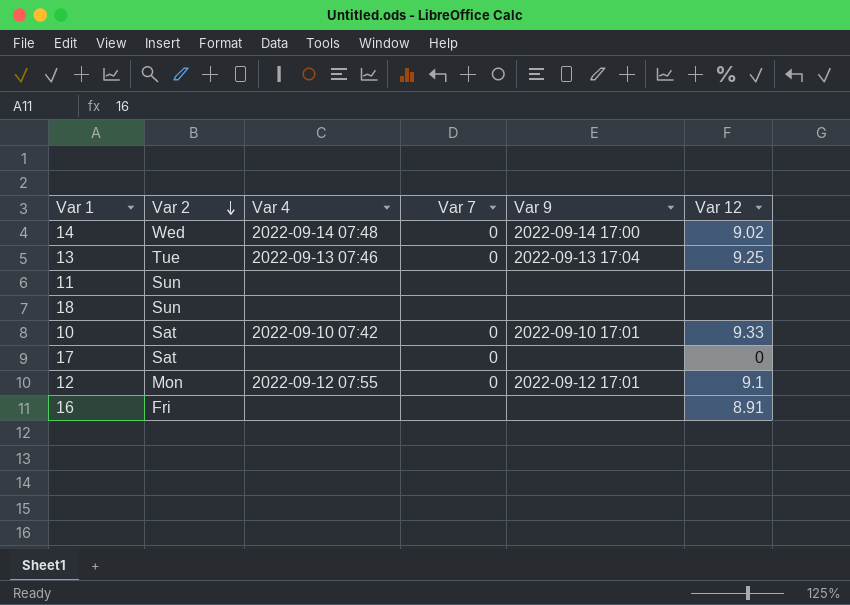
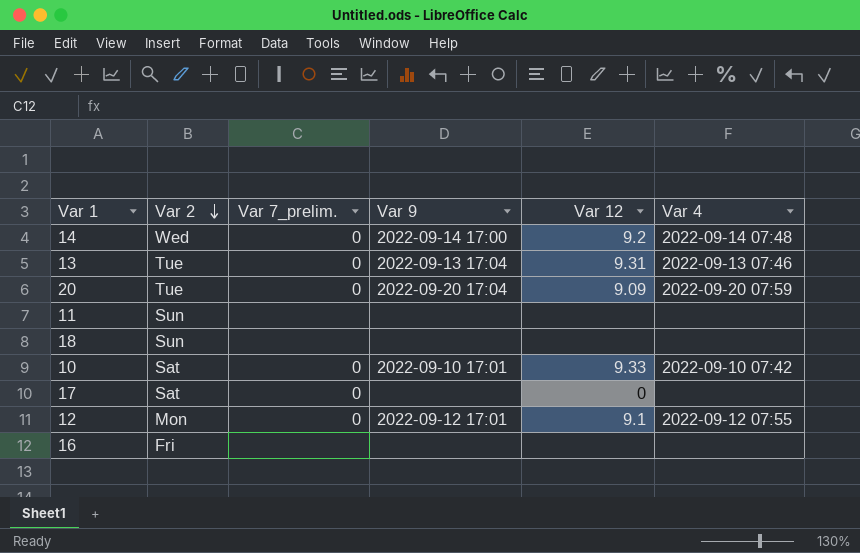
column name: Var 7 -> Var 7_prelim.
column Var 4 | position: 3 -> 6
14 | Var 12: 9.02 -> 9.2
13 | Var 12: 9.25 -> 9.31
row 20: none -> Tue | 0 | 2022-09-20 17:04 | 9.09 | 2022-09-20 07:59
16 | Var 12: 8.91 -> none

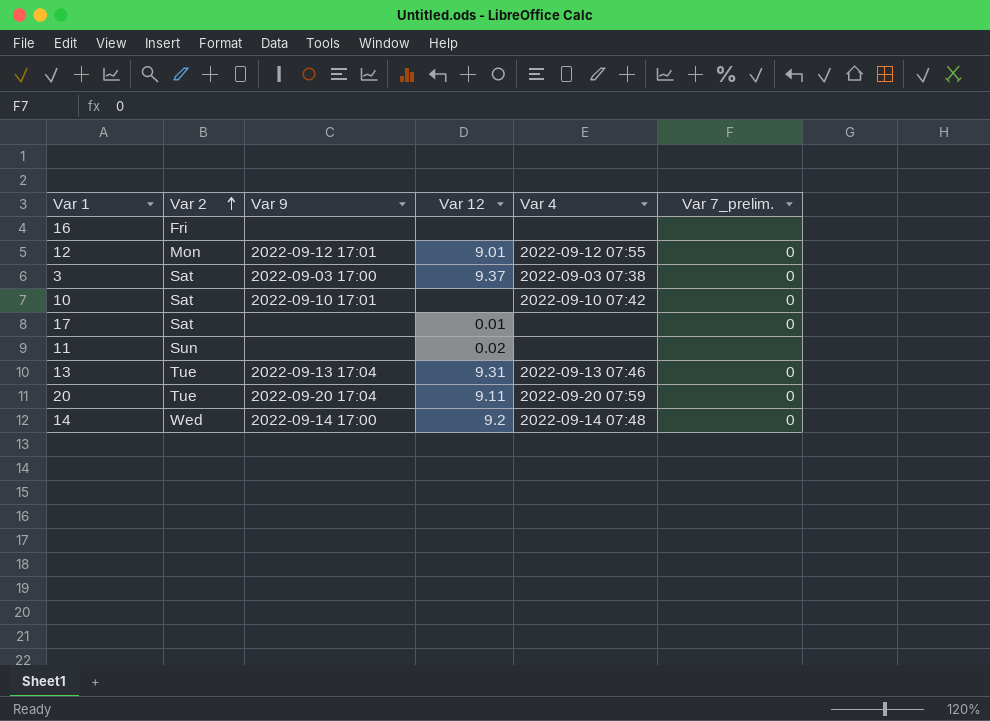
row order: Var 2 descending -> Var 2 ascending
column Var 7_prelim. | position: 3 -> 6
row 18: Sun | none | none | none | none -> none
12 | Var 12: 9.1 -> 9.01
row 3: none -> Sat | 2022-09-03 17:00 | 9.37 | 2022-09-03 07:38 | 0
10 | Var 12: 9.33 -> none
17 | Var 12: 0 -> 0.01
11 | Var 12: none -> 0.02
20 | Var 12: 9.09 -> 9.11

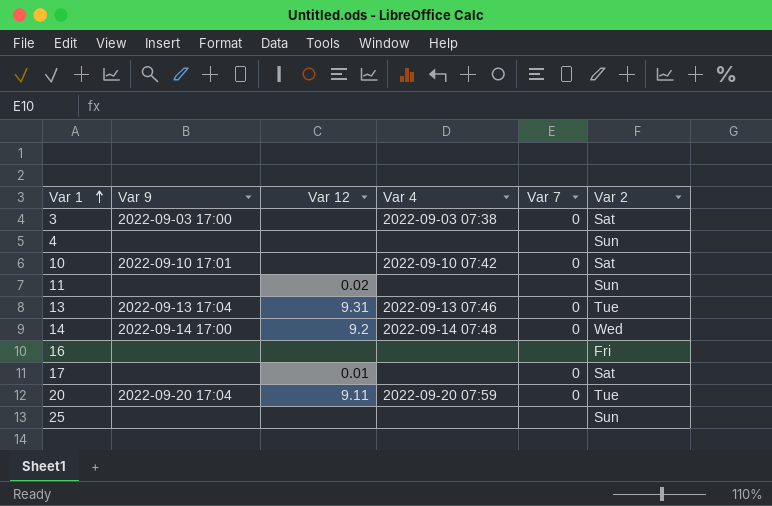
row order: Var 2 ascending -> Var 1 ascending
column name: Var 7_prelim. -> Var 7
column Var 2 | position: 2 -> 6
row 12: Mon | 2022-09-12 17:01 | 9.01 | 2022-09-12 07:55 | 0 -> none
3 | Var 12: 9.37 -> none
row 4: none -> none | none | none | none | Sun
row 25: none -> none | none | none | none | Sun

